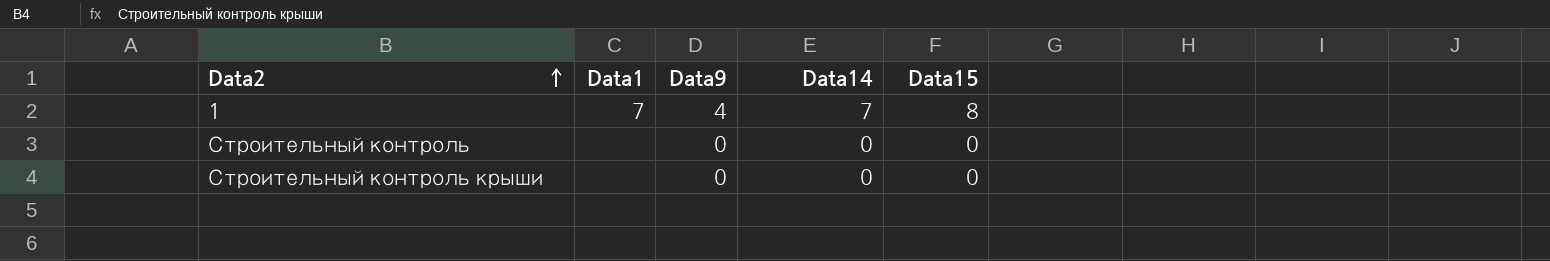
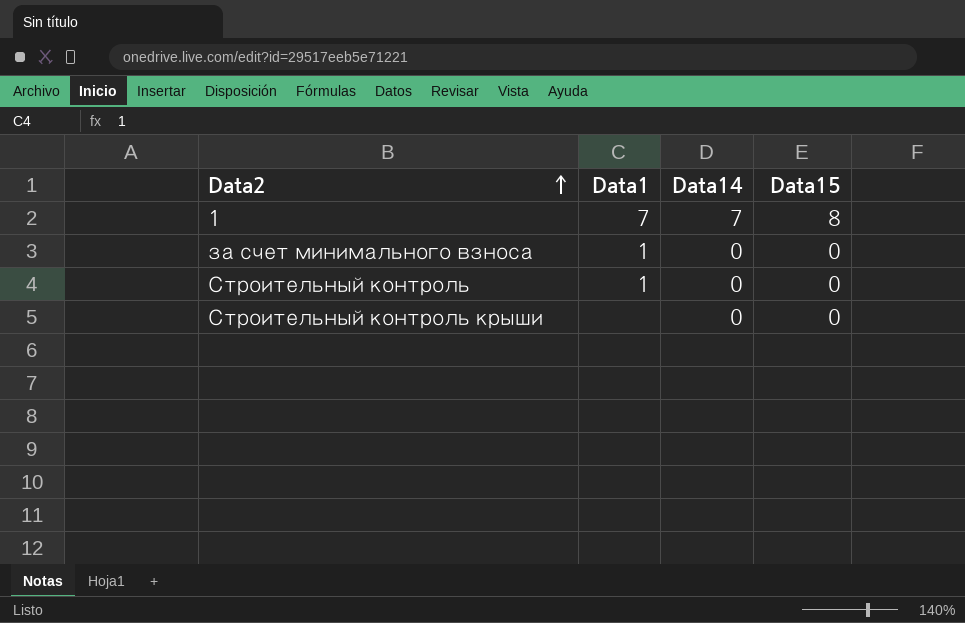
column Data9 | position: 3 -> none
row за счет минимального взноса: none -> 1 | 0 | 0
Строительный контроль | Data1: none -> 1

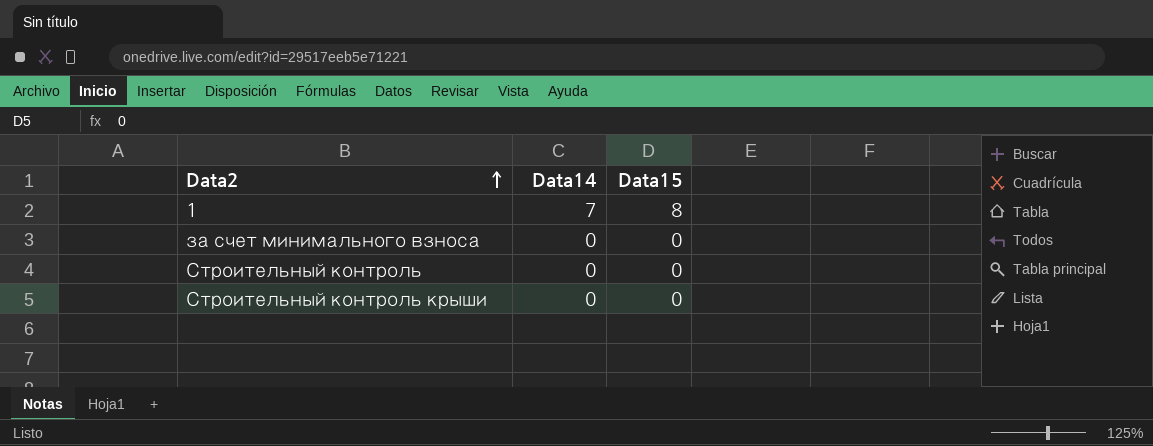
column Data1 | position: 2 -> none

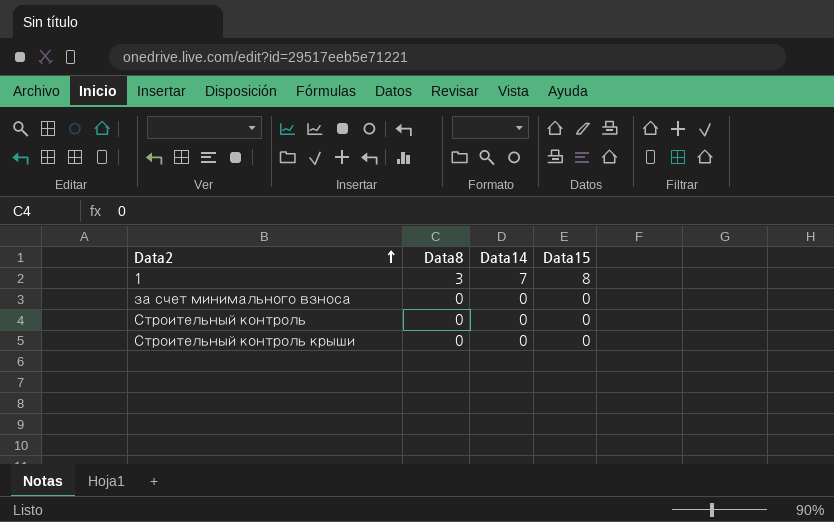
column Data8 | position: none -> 2

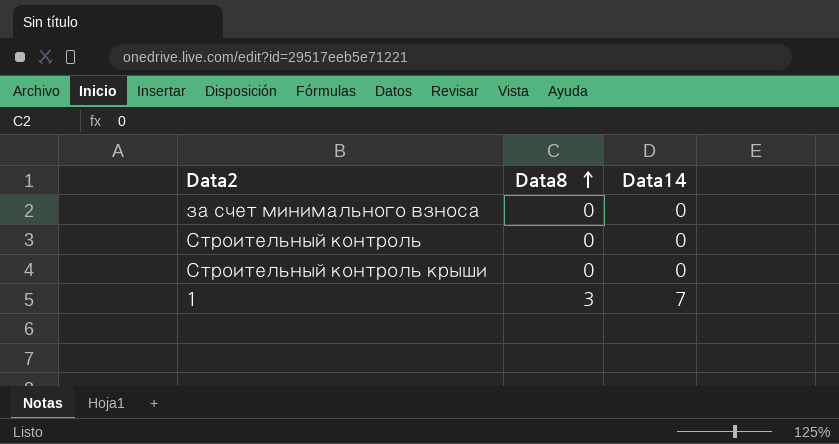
row order: Data2 ascending -> Data8 ascending
column Data15 | position: 4 -> none

